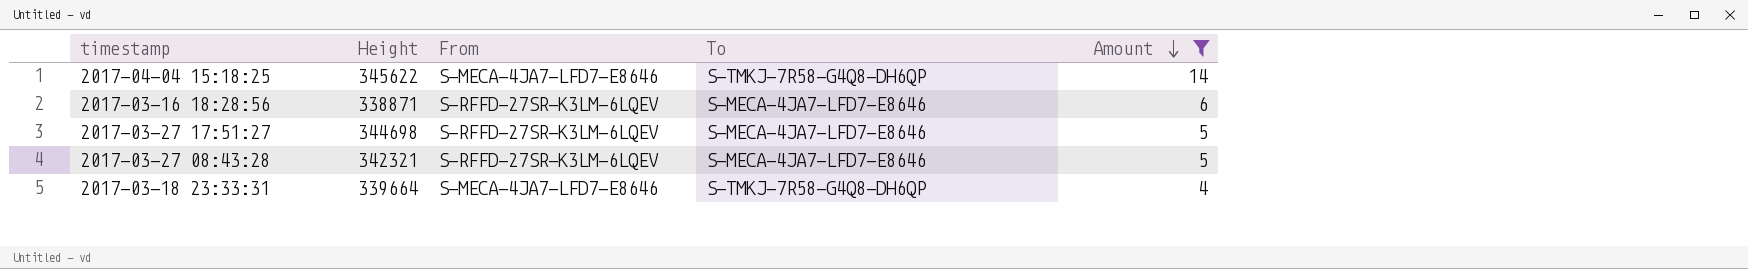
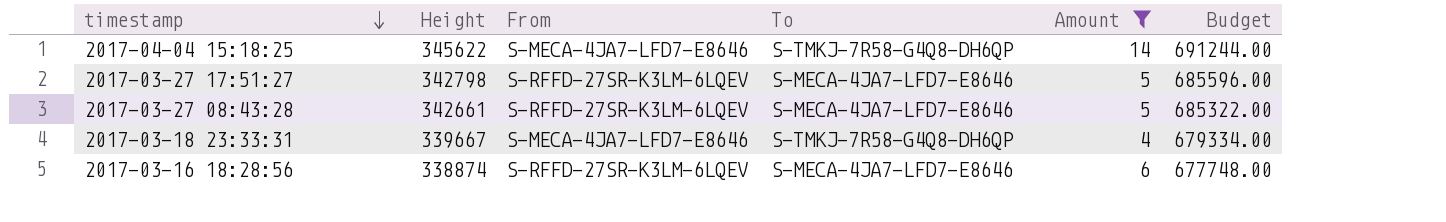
row order: Amount descending -> timestamp descending
column Budget | formula: none -> [Height] * 2
2017-03-27 17:51:27 | Height: 344698 -> 342798
2017-03-27 08:43:28 | Height: 342321 -> 342661
2017-03-18 23:33:31 | Height: 339664 -> 339667
2017-03-16 18:28:56 | Height: 338871 -> 338874

